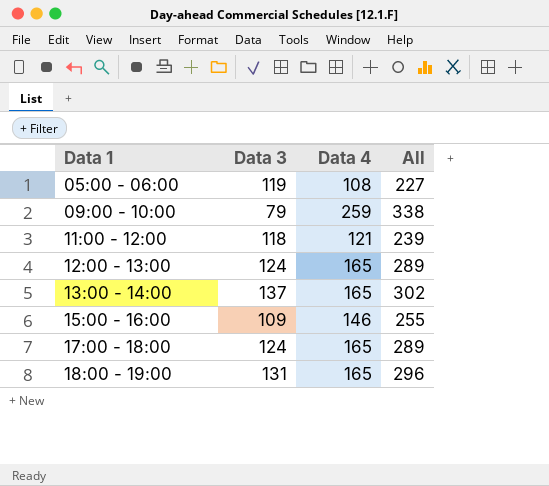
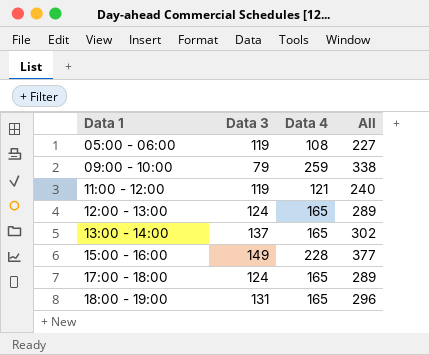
11:00 - 12:00 | Data 3: 118 -> 119
11:00 - 12:00 | All: 239 -> 240
15:00 - 16:00 | Data 3: 109 -> 149
15:00 - 16:00 | Data 4: 146 -> 228
15:00 - 16:00 | All: 255 -> 377

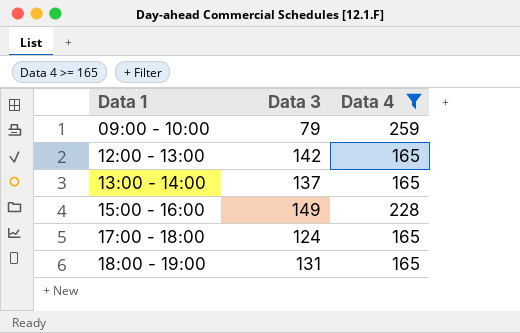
filter: none -> Data 4 >= 165
column All | formula: [Data 3] + [Data 4] -> none
12:00 - 13:00 | Data 3: 124 -> 142

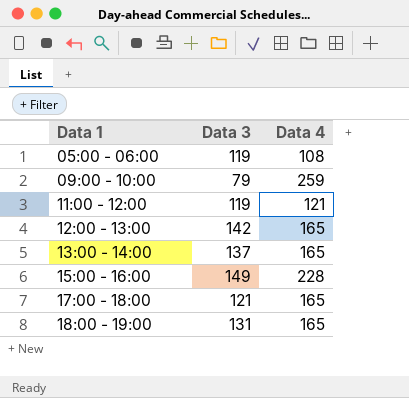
filter: Data 4 >= 165 -> none
17:00 - 18:00 | Data 3: 124 -> 121

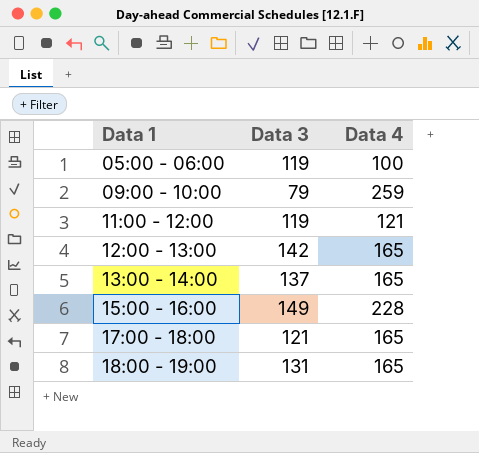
05:00 - 06:00 | Data 4: 108 -> 100

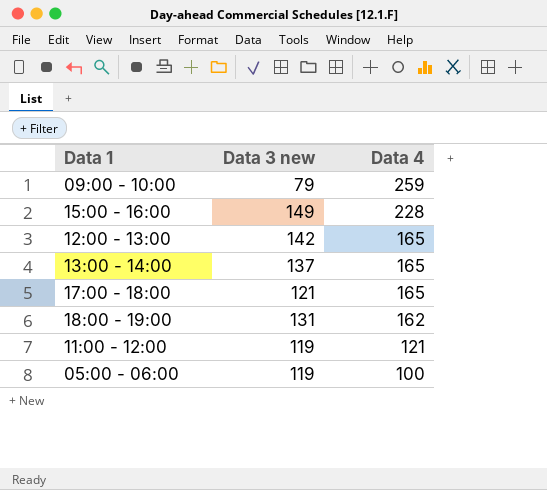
row order: Data 1 ascending -> Data 4 descending
column name: Data 3 -> Data 3 new
18:00 - 19:00 | Data 4: 165 -> 162

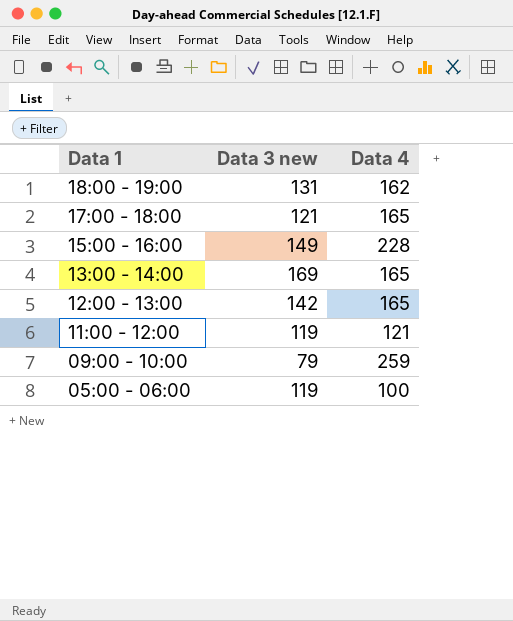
row order: Data 4 descending -> Data 1 descending
13:00 - 14:00 | Data 3 new: 137 -> 169

